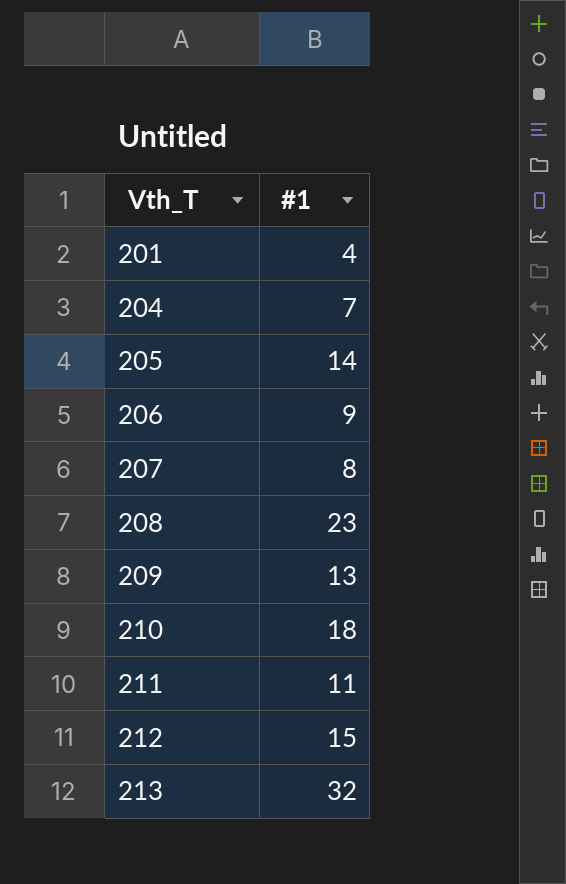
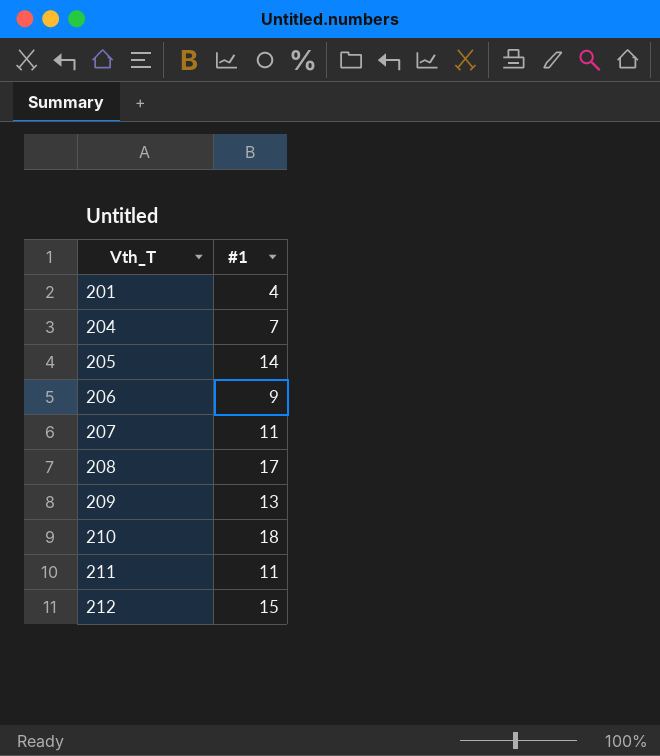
row 213: 32 -> none
207 | #1: 8 -> 11
208 | #1: 23 -> 17

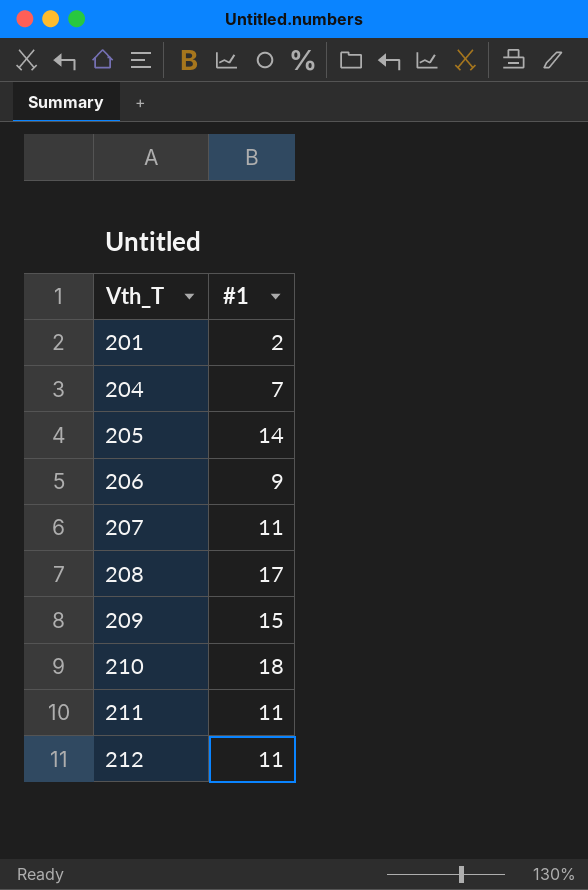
201 | #1: 4 -> 2
209 | #1: 13 -> 15
212 | #1: 15 -> 11

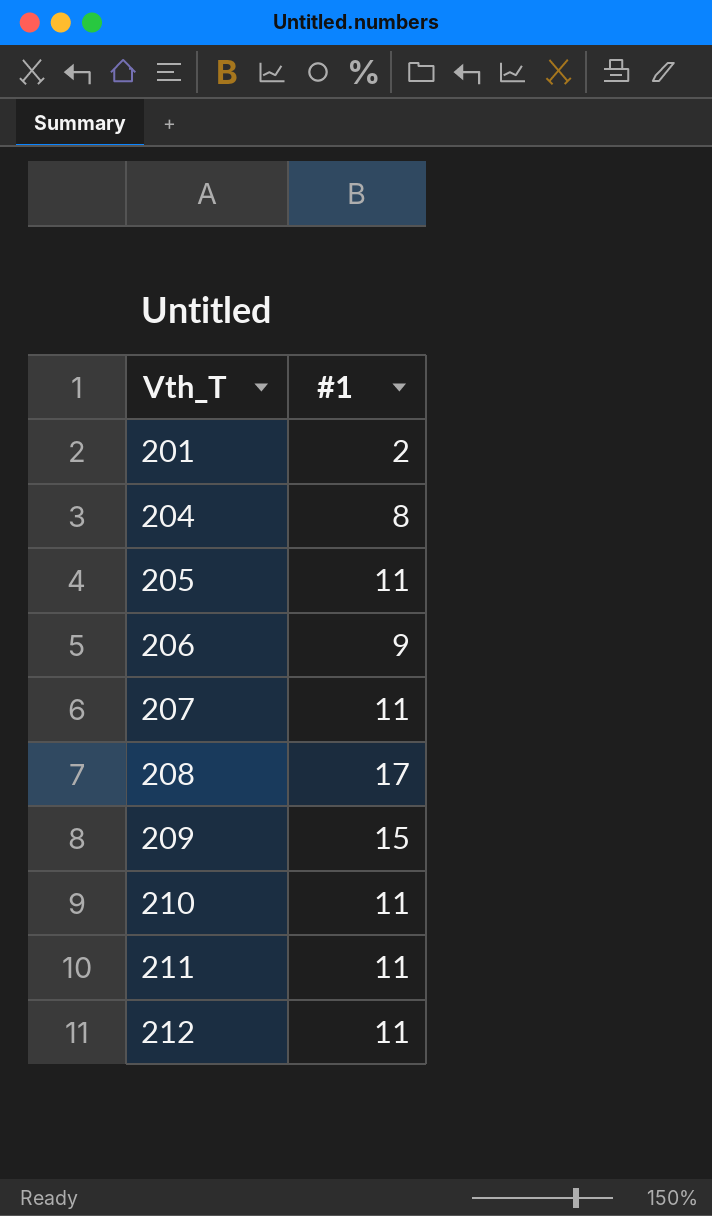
204 | #1: 7 -> 8
205 | #1: 14 -> 11
210 | #1: 18 -> 11

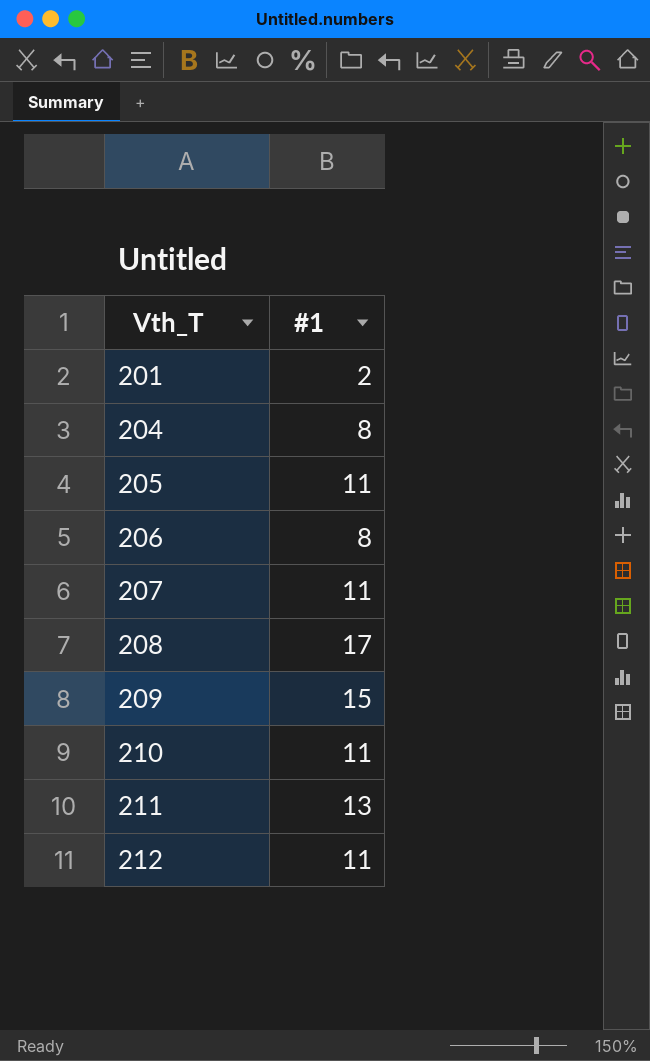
206 | #1: 9 -> 8
211 | #1: 11 -> 13

